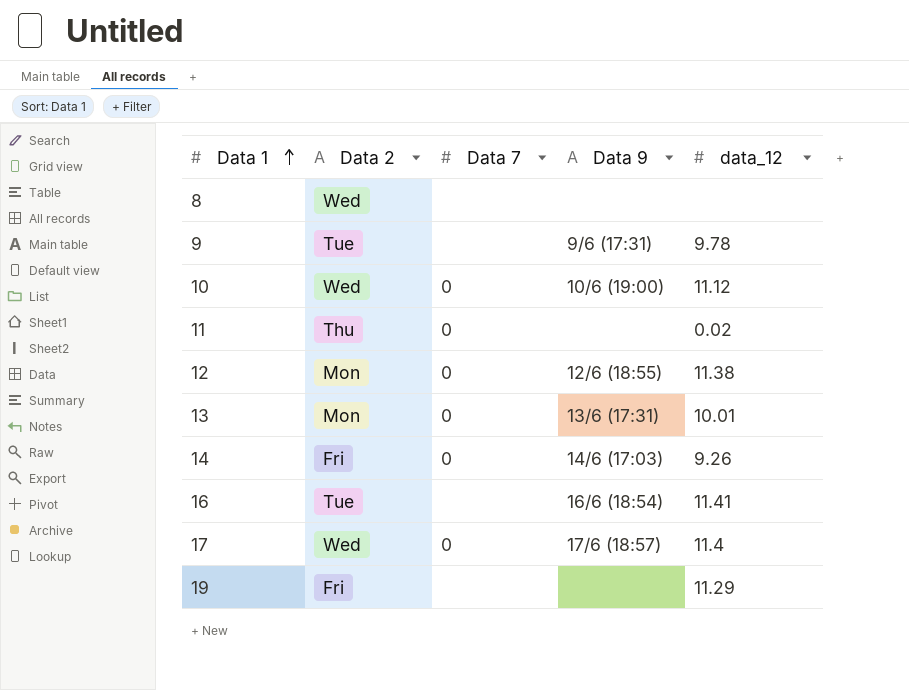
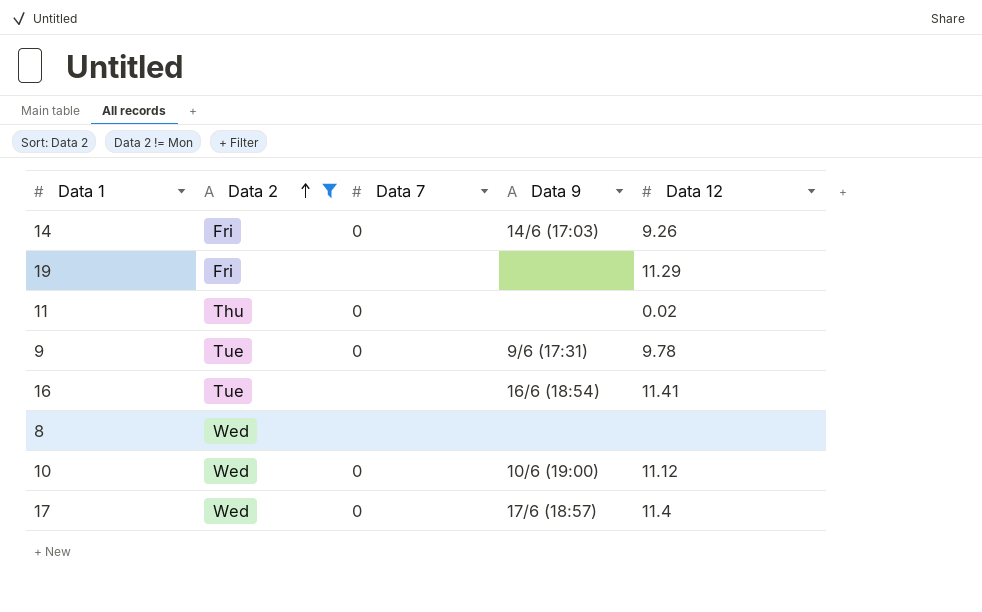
filter: none -> Data 2 != Mon
row order: Data 1 ascending -> Data 2 ascending
column name: data_12 -> Data 12
9 | Data 7: none -> 0

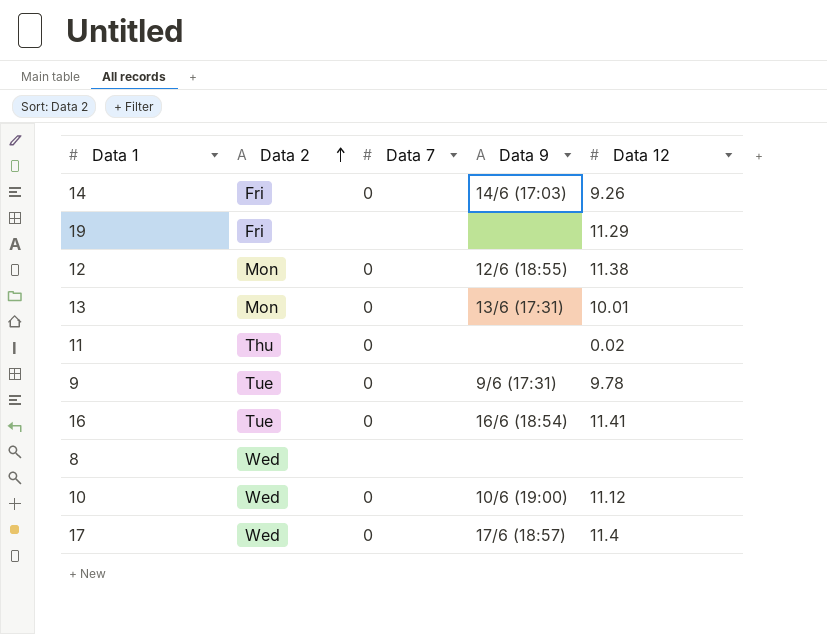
filter: Data 2 != Mon -> none
16 | Data 7: none -> 0

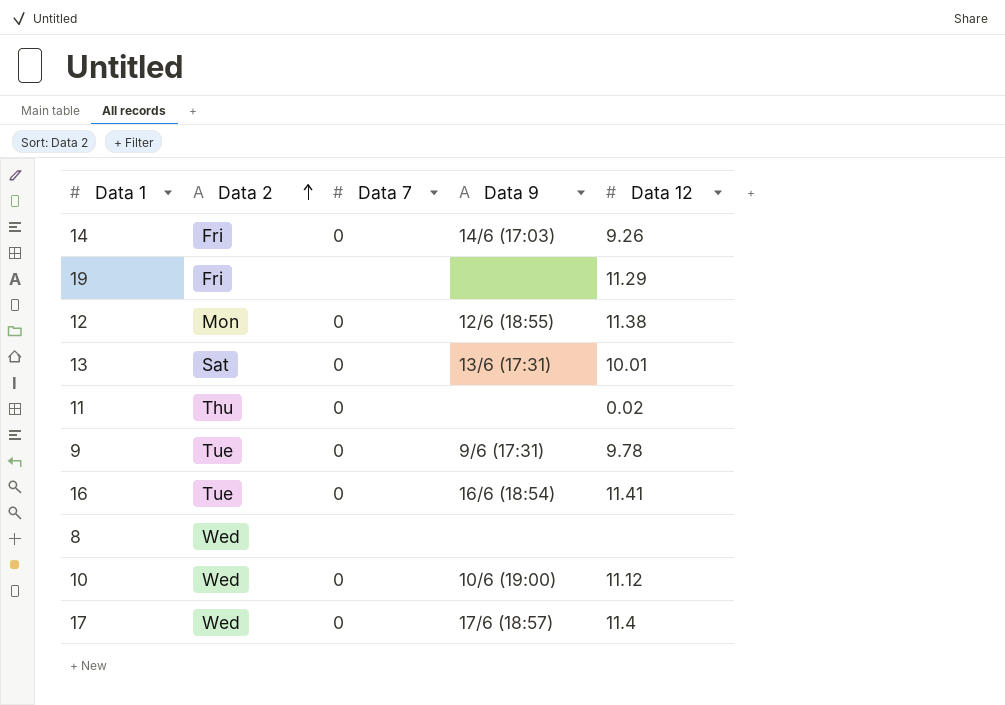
13 | Data 2: Mon -> Sat

